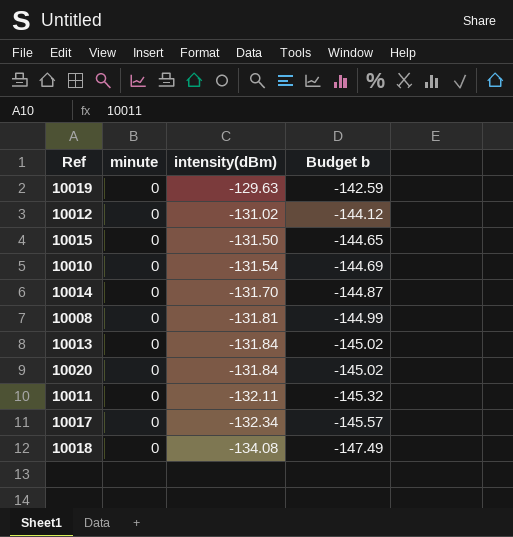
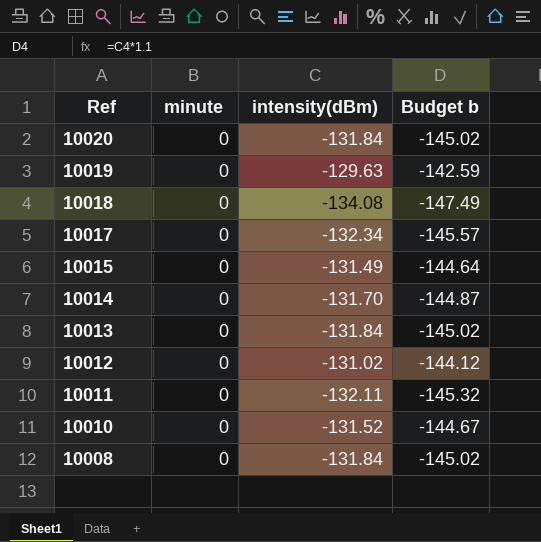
row order: intensity(dBm) descending -> Ref descending
10015 | intensity(dBm): -131.50 -> -131.49
10015 | Budget b: -144.65 -> -144.64
10010 | intensity(dBm): -131.54 -> -131.52
10010 | Budget b: -144.69 -> -144.67
10008 | intensity(dBm): -131.81 -> -131.84
10008 | Budget b: -144.99 -> -145.02

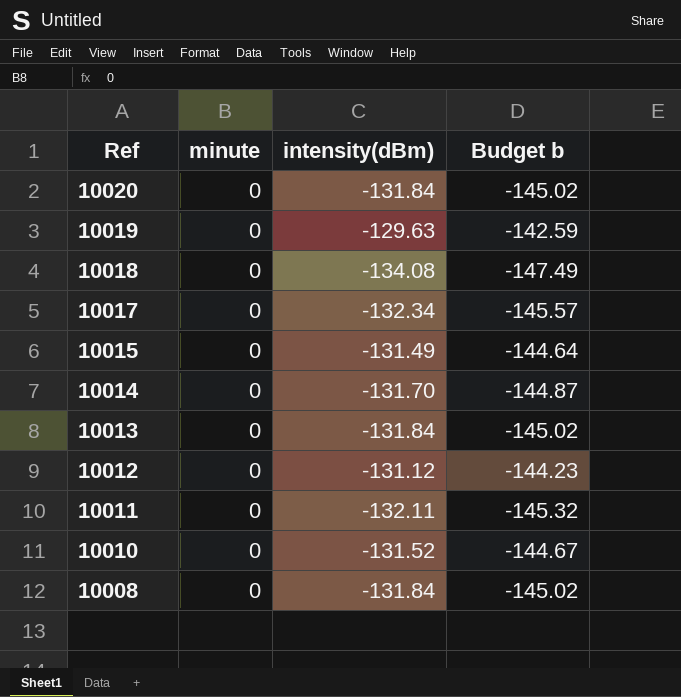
10012 | intensity(dBm): -131.02 -> -131.12
10012 | Budget b: -144.12 -> -144.23

